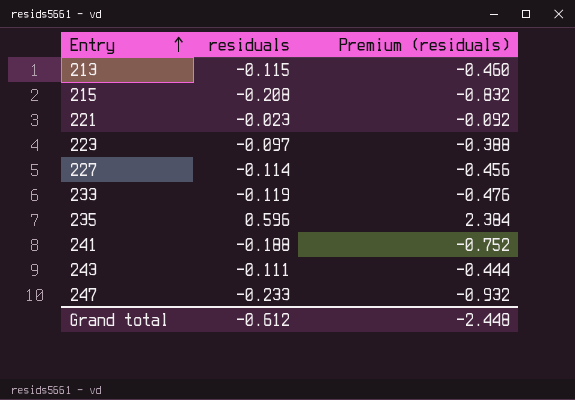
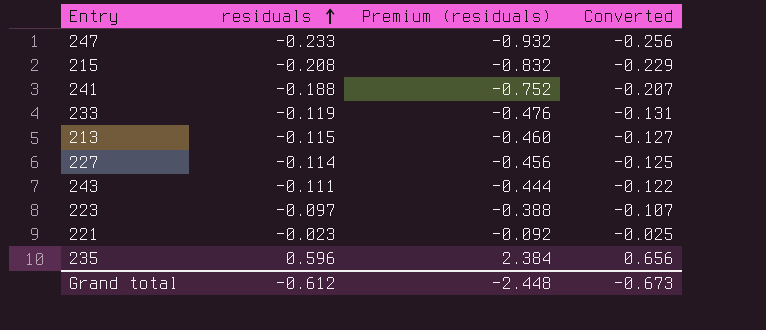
row order: Entry ascending -> residuals ascending
column Converted | formula: none -> [residuals] * 1.1

